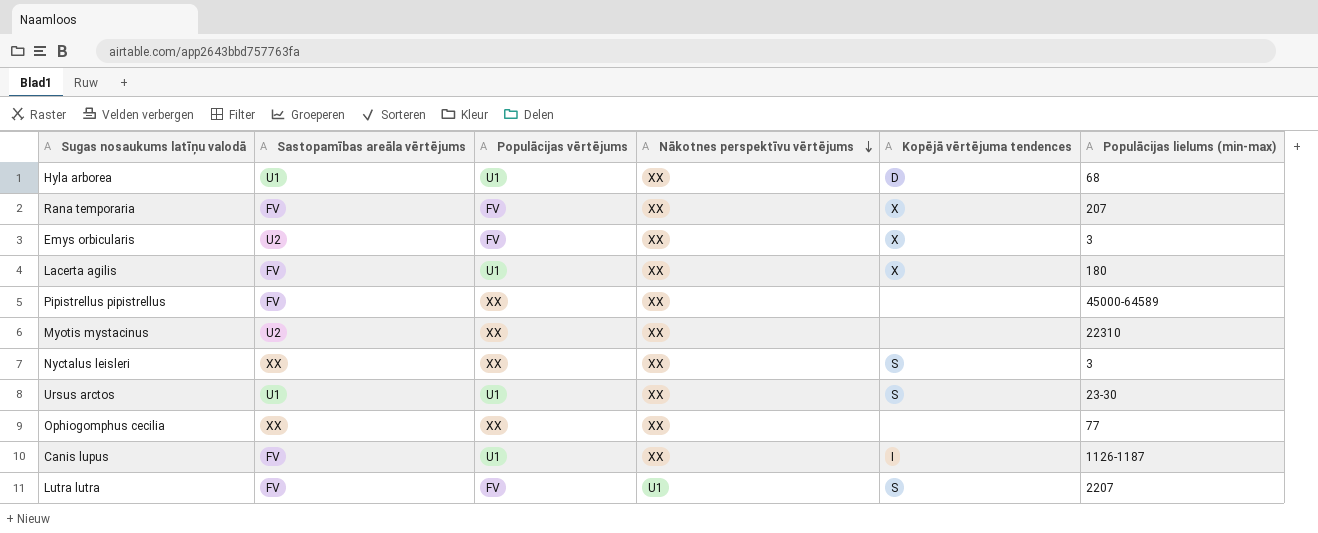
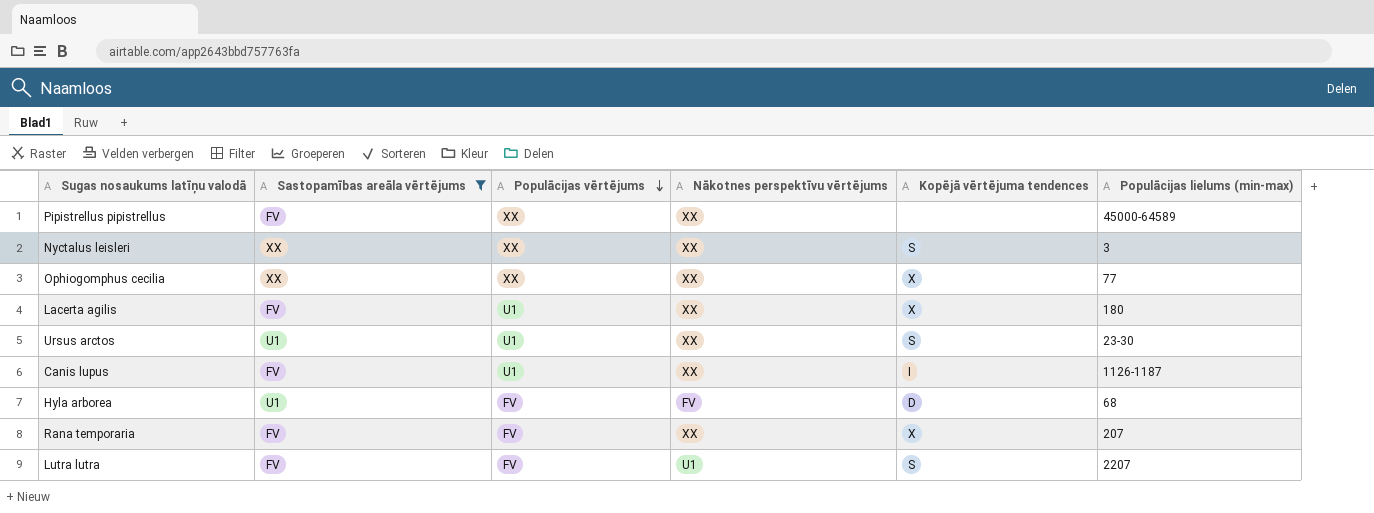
filter: none -> Sastopamības areāla vērtējums != U2
row order: Nākotnes perspektīvu vērtējums descending -> Populācijas vērtējums descending
Ophiogomphus cecilia | Kopējā vērtējuma tendences: none -> X
Hyla arborea | Populācijas vērtējums: U1 -> FV
Hyla arborea | Nākotnes perspektīvu vērtējums: XX -> FV

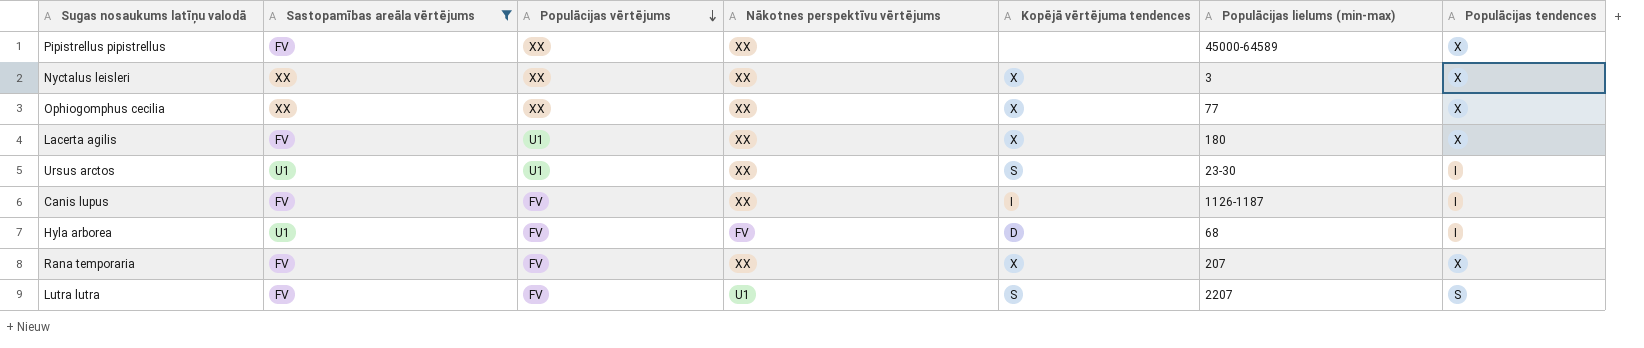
column Populācijas tendences | position: none -> 7
Nyctalus leisleri | Kopējā vērtējuma tendences: S -> X
Canis lupus | Populācijas vērtējums: U1 -> FV

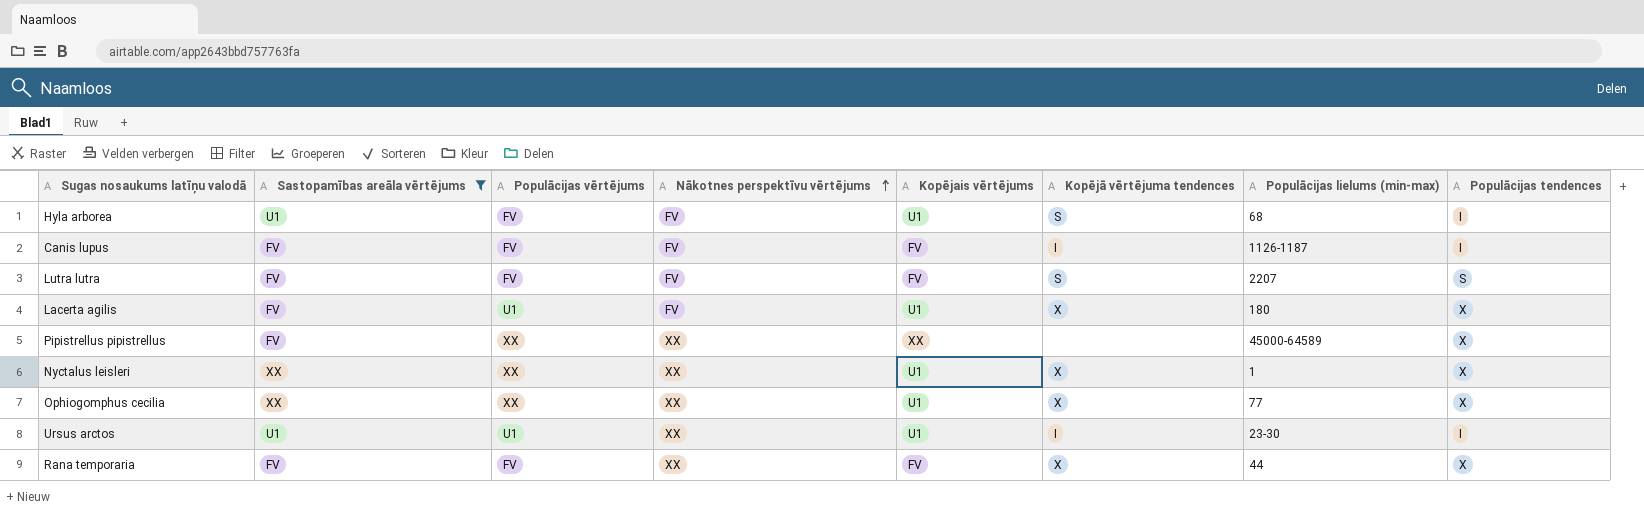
row order: Populācijas vērtējums descending -> Nākotnes perspektīvu vērtējums ascending
column Kopējais vērtējums | position: none -> 5
Hyla arborea | Kopējā vērtējuma tendences: D -> S
Canis lupus | Nākotnes perspektīvu vērtējums: XX -> FV
Lutra lutra | Nākotnes perspektīvu vērtējums: U1 -> FV
Lacerta agilis | Nākotnes perspektīvu vērtējums: XX -> FV
Nyctalus leisleri | Populācijas lielums (min-max): 3 -> 1
Ursus arctos | Kopējā vērtējuma tendences: S -> I
Rana temporaria | Populācijas lielums (min-max): 207 -> 44

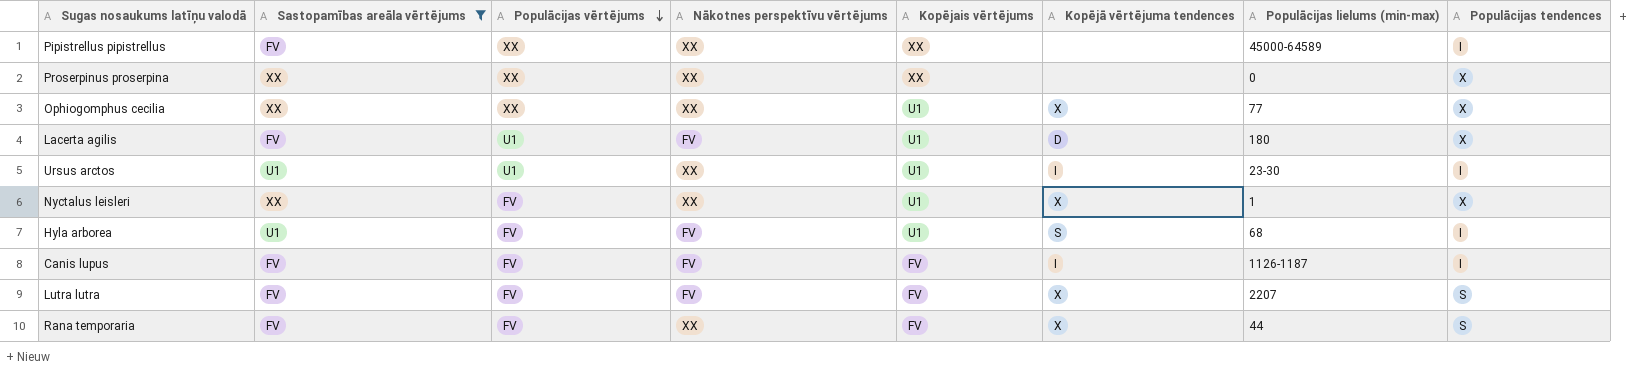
row order: Nākotnes perspektīvu vērtējums ascending -> Populācijas vērtējums descending
Pipistrellus pipistrellus | Populācijas tendences: X -> I
row Proserpinus proserpina: none -> XX | XX | XX | XX | none | 0 | X
Lacerta agilis | Kopējā vērtējuma tendences: X -> D
Nyctalus leisleri | Populācijas vērtējums: XX -> FV
Lutra lutra | Kopējā vērtējuma tendences: S -> X
Rana temporaria | Populācijas tendences: X -> S

